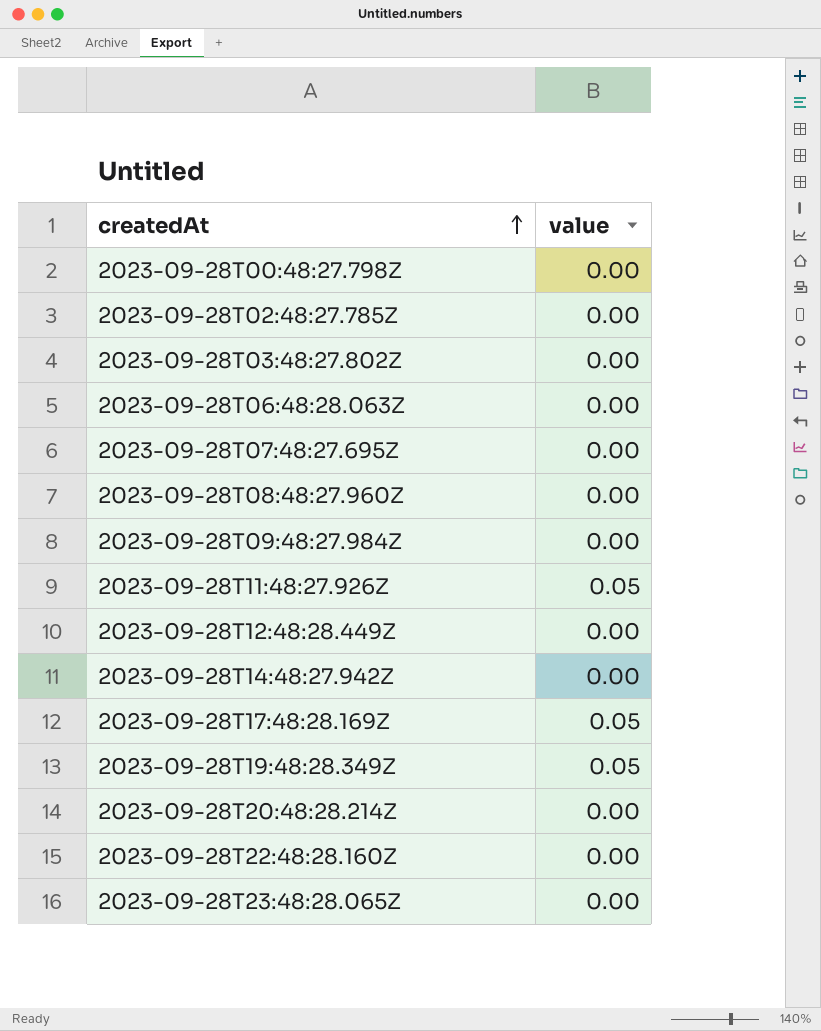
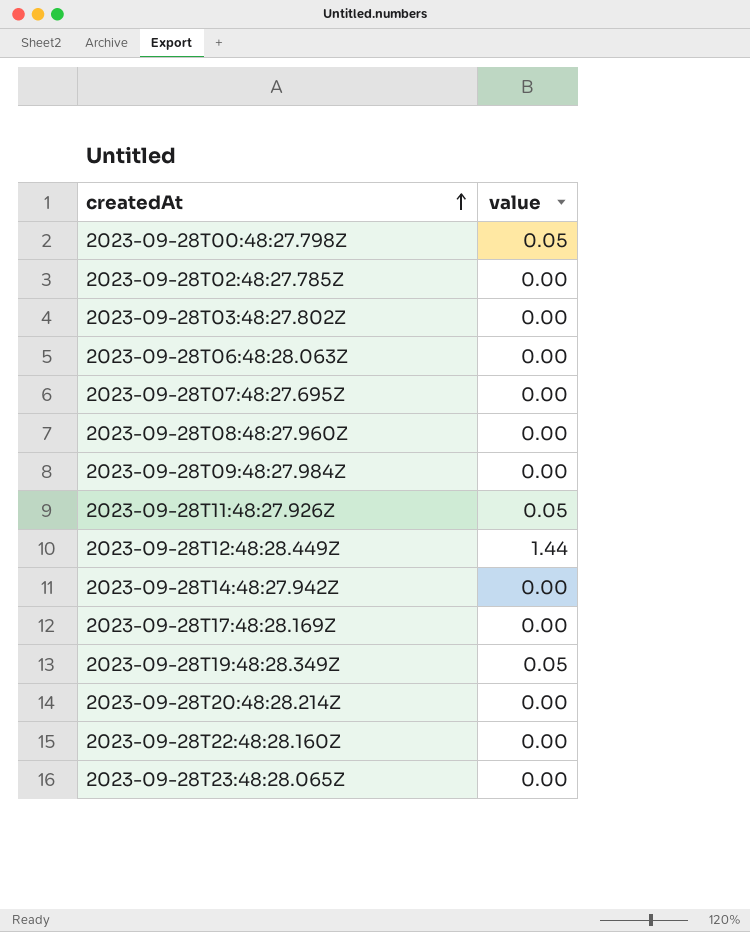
2023-09-28T00:48:27.798Z | value: 0.00 -> 0.05
2023-09-28T12:48:28.449Z | value: 0.00 -> 1.44
2023-09-28T17:48:28.169Z | value: 0.05 -> 0.00

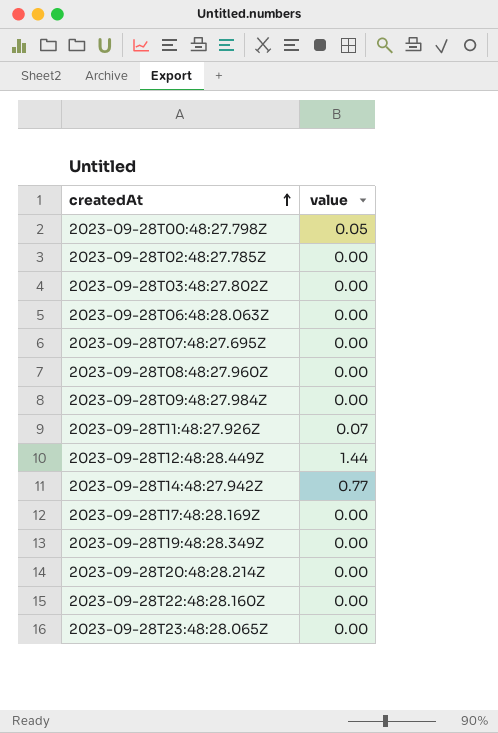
2023-09-28T11:48:27.926Z | value: 0.05 -> 0.07
2023-09-28T14:48:27.942Z | value: 0.00 -> 0.77
2023-09-28T19:48:28.349Z | value: 0.05 -> 0.00

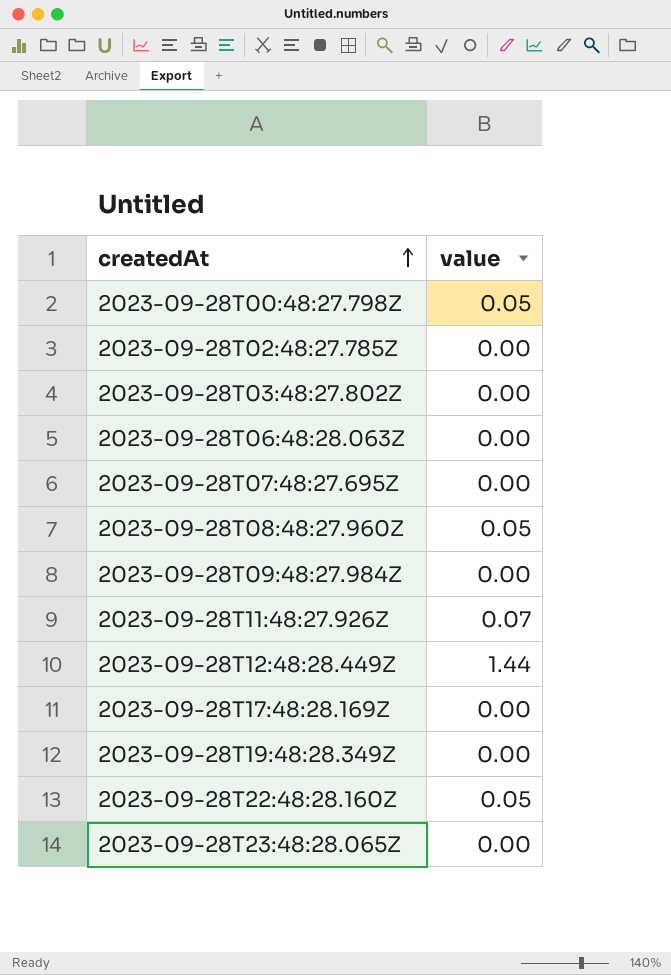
row 2023-09-28T14:48:27.942Z: 0.77 -> none
row 2023-09-28T20:48:28.214Z: 0.00 -> none
2023-09-28T08:48:27.960Z | value: 0.00 -> 0.05
2023-09-28T22:48:28.160Z | value: 0.00 -> 0.05

